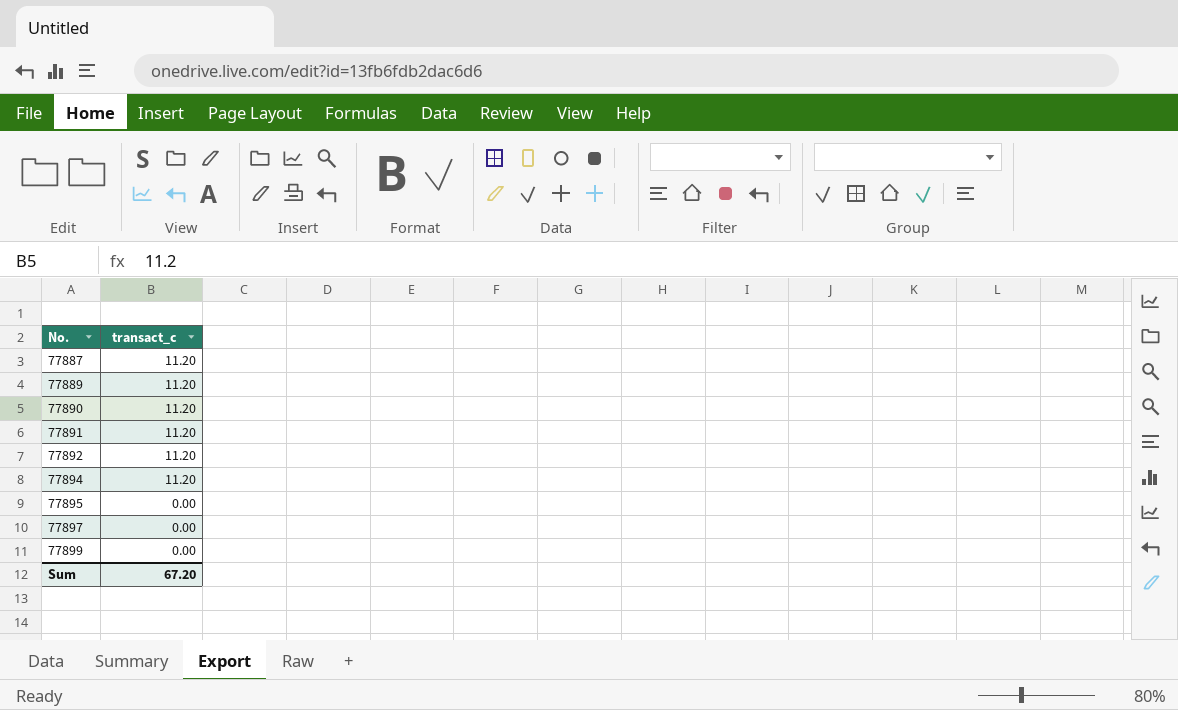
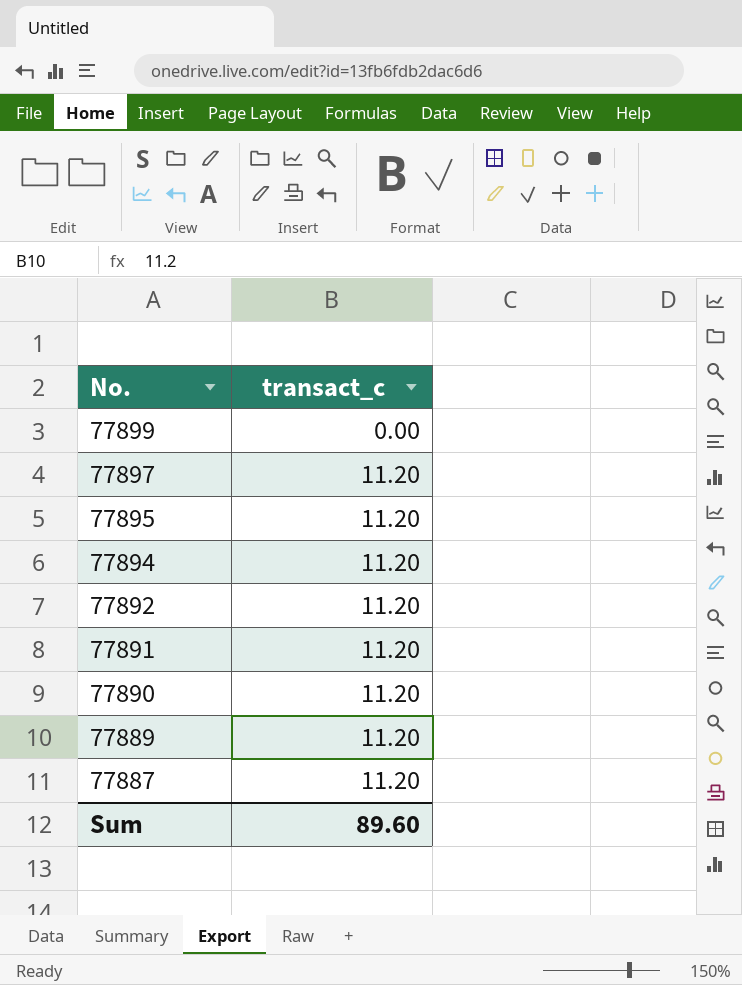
row order: No. ascending -> No. descending
77897 | transact_c: 0.00 -> 11.20
77895 | transact_c: 0.00 -> 11.20
Sum | transact_c: 67.20 -> 89.60

